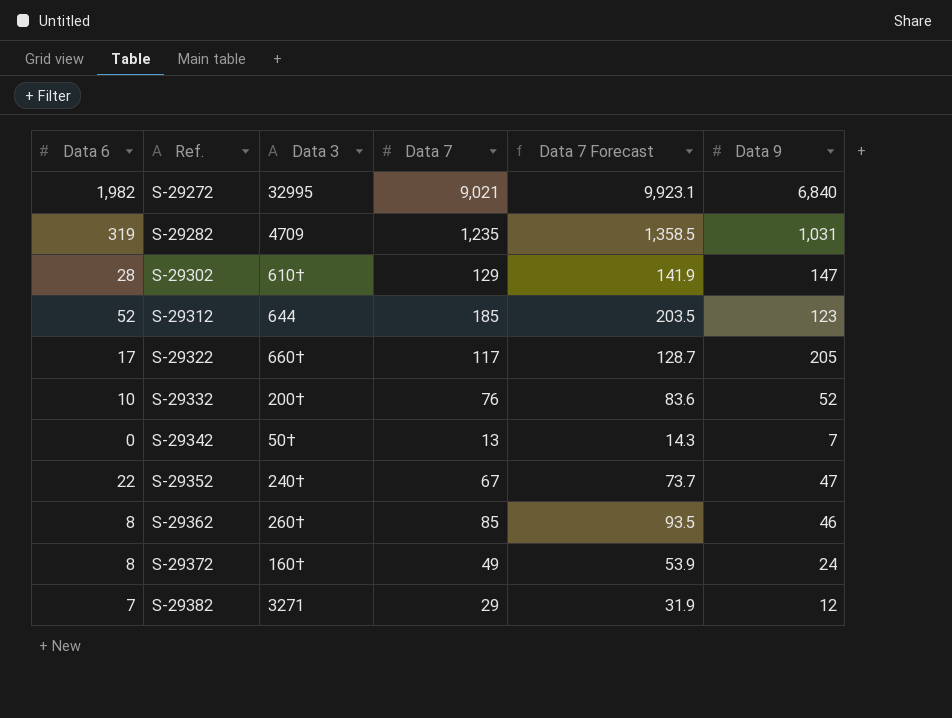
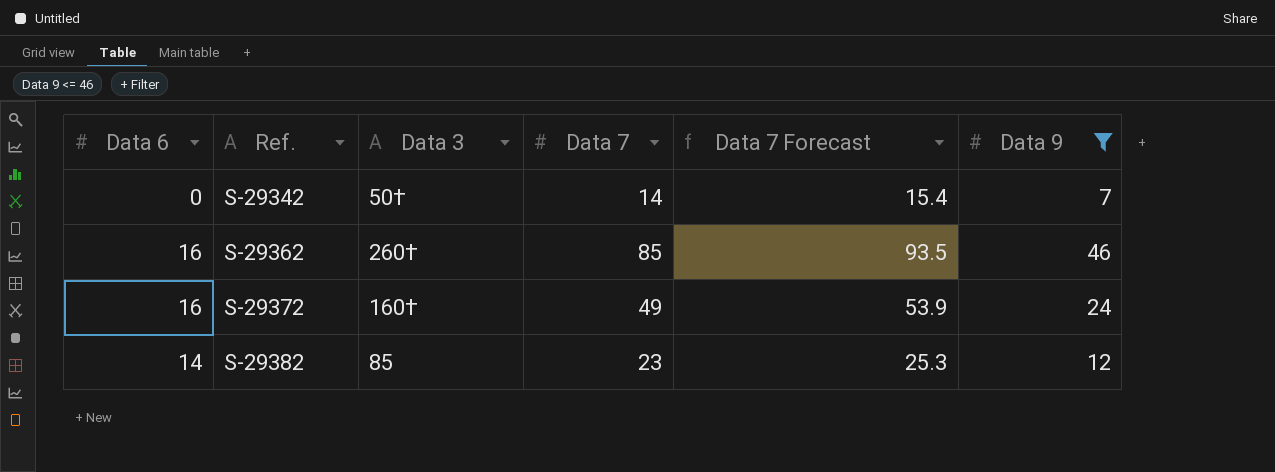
filter: none -> Data 9 <= 46
S-29342 | Data 7: 13 -> 14
S-29342 | Data 7 Forecast: 14.3 -> 15.4
S-29362 | Data 6: 8 -> 16
S-29372 | Data 6: 8 -> 16
S-29382 | Data 6: 7 -> 14
S-29382 | Data 3: 3271 -> 85
S-29382 | Data 7: 29 -> 23
S-29382 | Data 7 Forecast: 31.9 -> 25.3

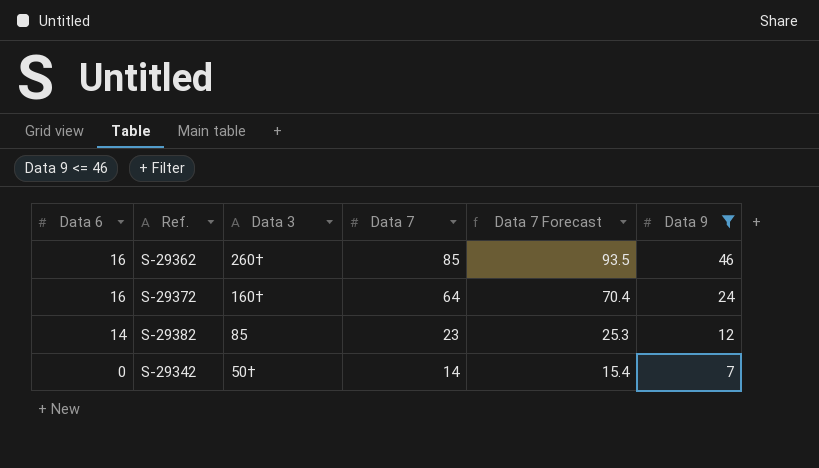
row order: Ref. ascending -> Data 6 descending
S-29372 | Data 7: 49 -> 64
S-29372 | Data 7 Forecast: 53.9 -> 70.4

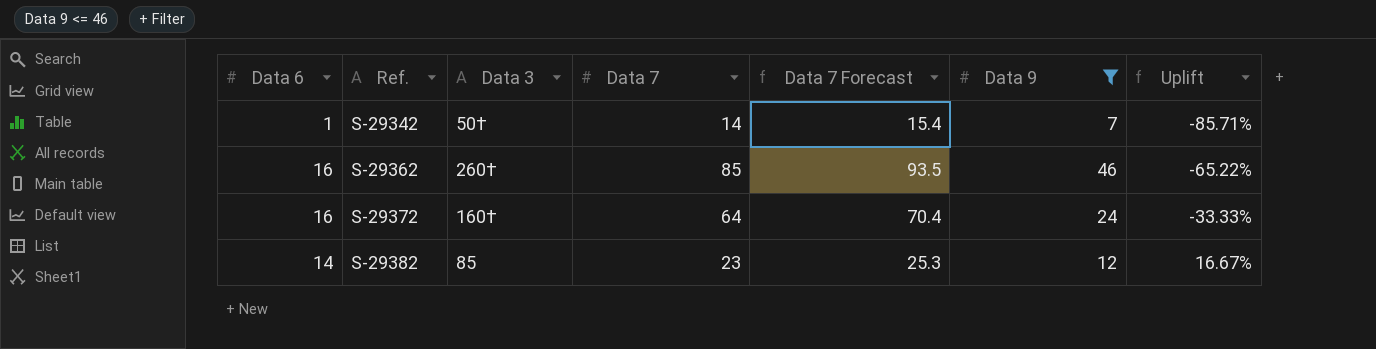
row order: Data 6 descending -> Ref. ascending
column Uplift | formula: none -> ([Data 6] - [Data 9]) / [Data 9]
S-29342 | Data 6: 0 -> 1

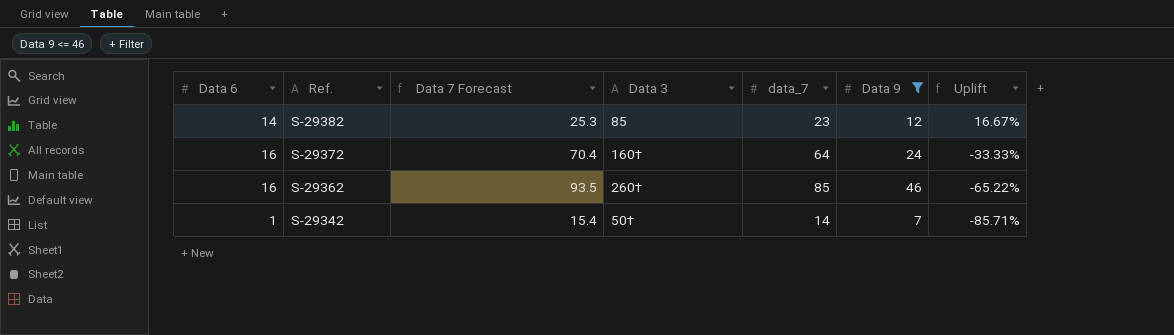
row order: Ref. ascending -> Ref. descending
column Data 7 Forecast | position: 5 -> 3
column name: Data 7 -> data_7

